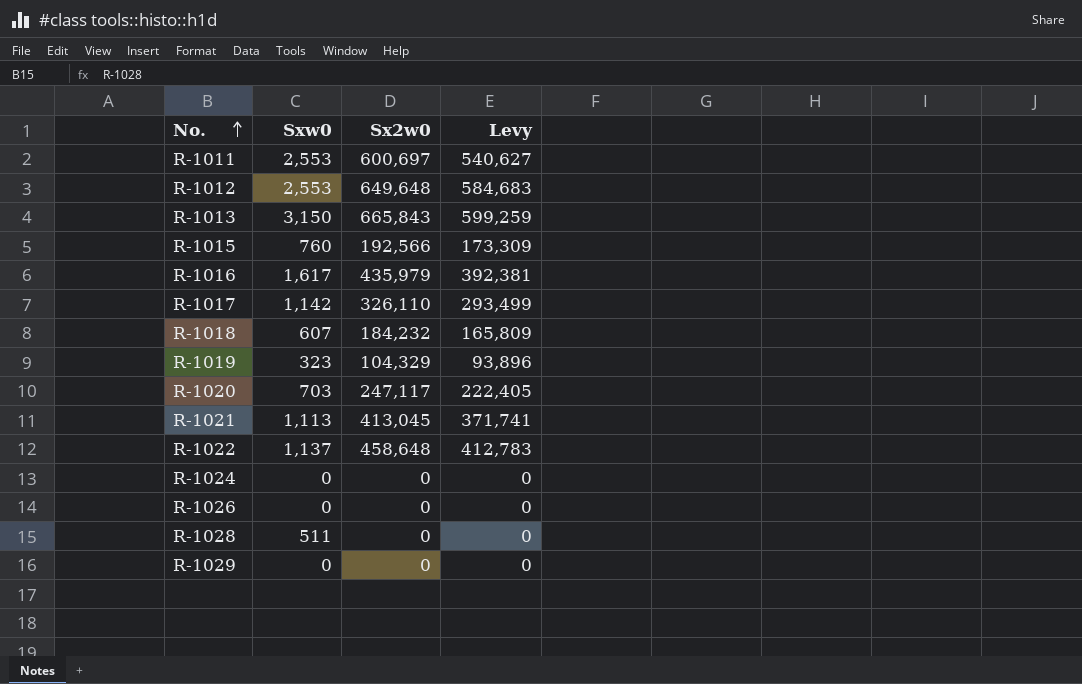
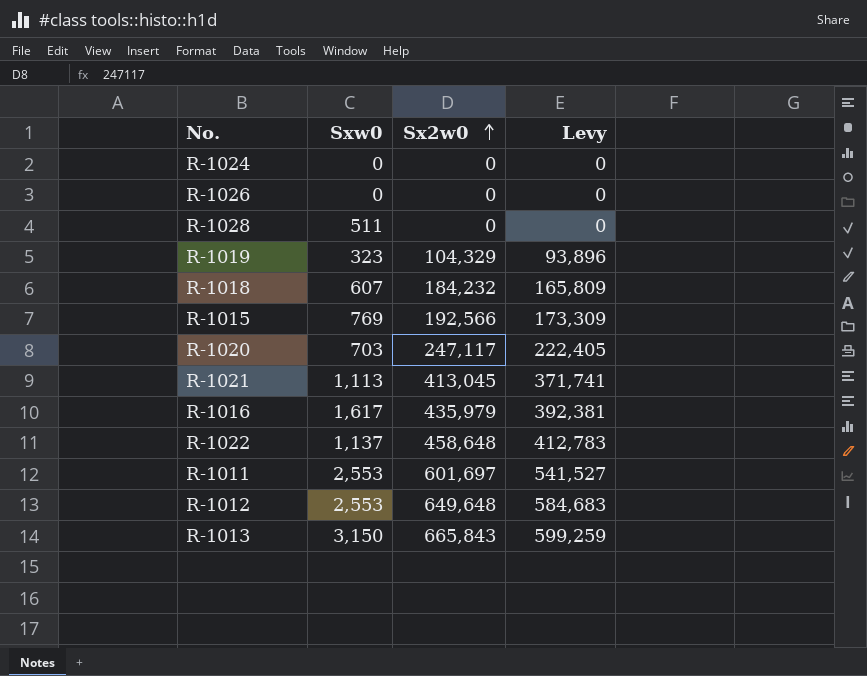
row order: No. ascending -> Sx2w0 ascending
row R-1017: 1,142 | 326,110 | 293,499 -> none
row R-1029: 0 | 0 | 0 -> none
R-1015 | Sxw0: 760 -> 769
R-1011 | Sx2w0: 600,697 -> 601,697
R-1011 | Levy: 540,627 -> 541,527

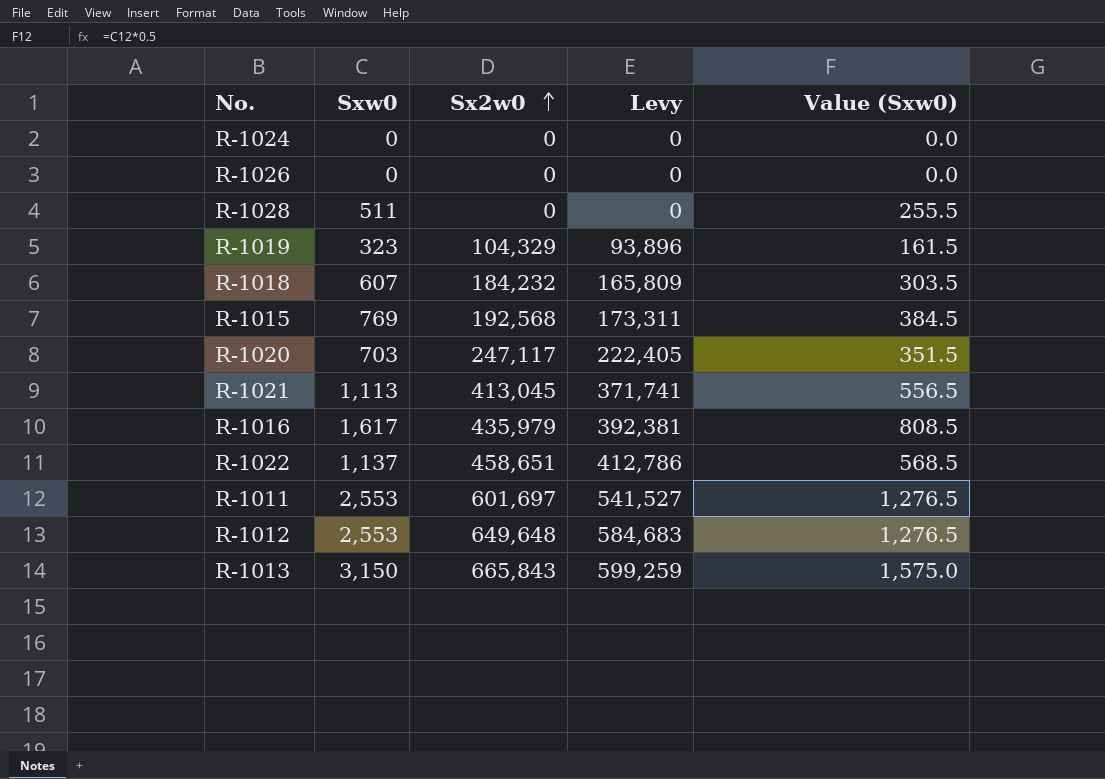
column Value (Sxw0) | formula: none -> [Sxw0] * 0.5
R-1015 | Sx2w0: 192,566 -> 192,568
R-1015 | Levy: 173,309 -> 173,311
R-1022 | Sx2w0: 458,648 -> 458,651
R-1022 | Levy: 412,783 -> 412,786

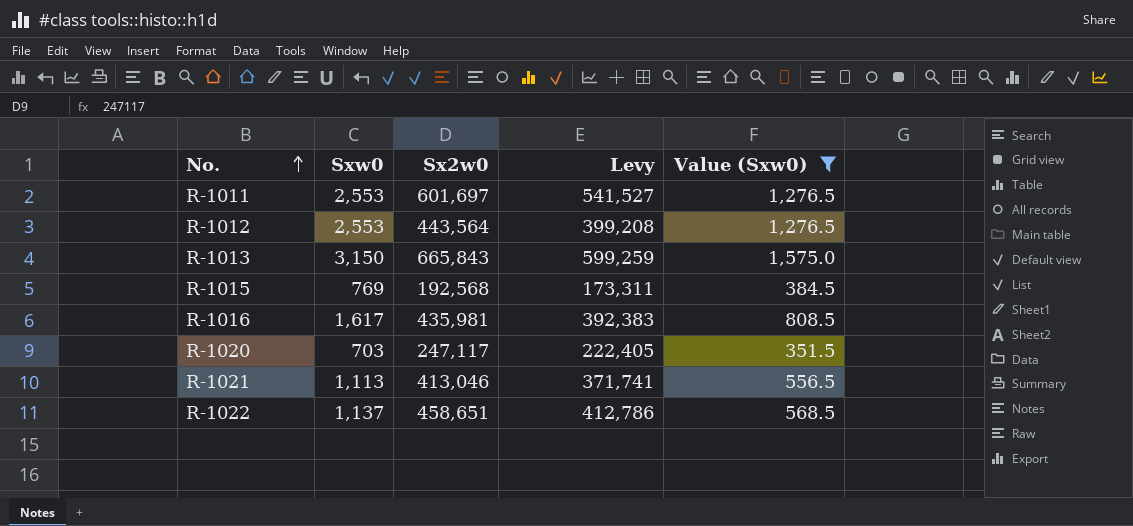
filter: none -> Value (Sxw0) >= 351.5
row order: Sx2w0 ascending -> No. ascending
R-1012 | Sx2w0: 649,648 -> 443,564
R-1012 | Levy: 584,683 -> 399,208
R-1016 | Sx2w0: 435,979 -> 435,981
R-1016 | Levy: 392,381 -> 392,383
R-1021 | Sx2w0: 413,045 -> 413,046

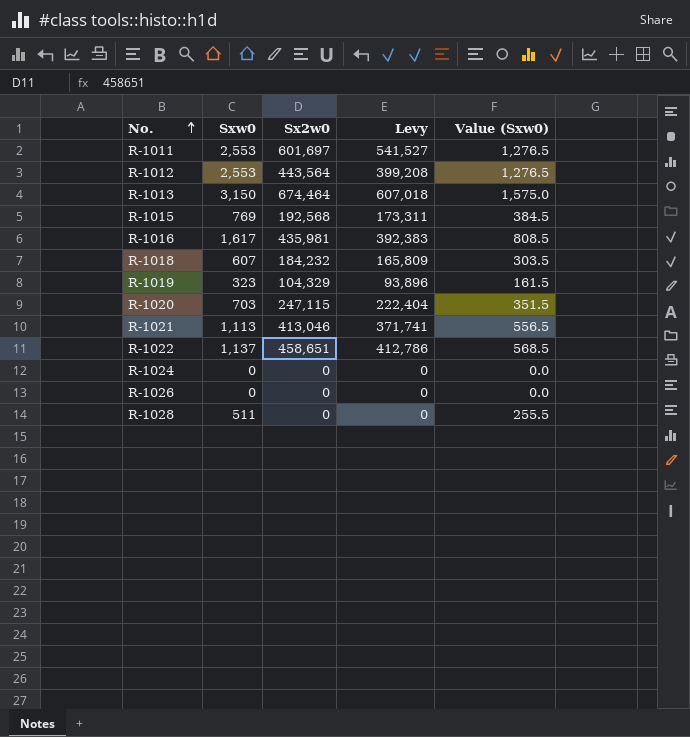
filter: Value (Sxw0) >= 351.5 -> none
R-1013 | Sx2w0: 665,843 -> 674,464
R-1013 | Levy: 599,259 -> 607,018
R-1020 | Sx2w0: 247,117 -> 247,115
R-1020 | Levy: 222,405 -> 222,404

